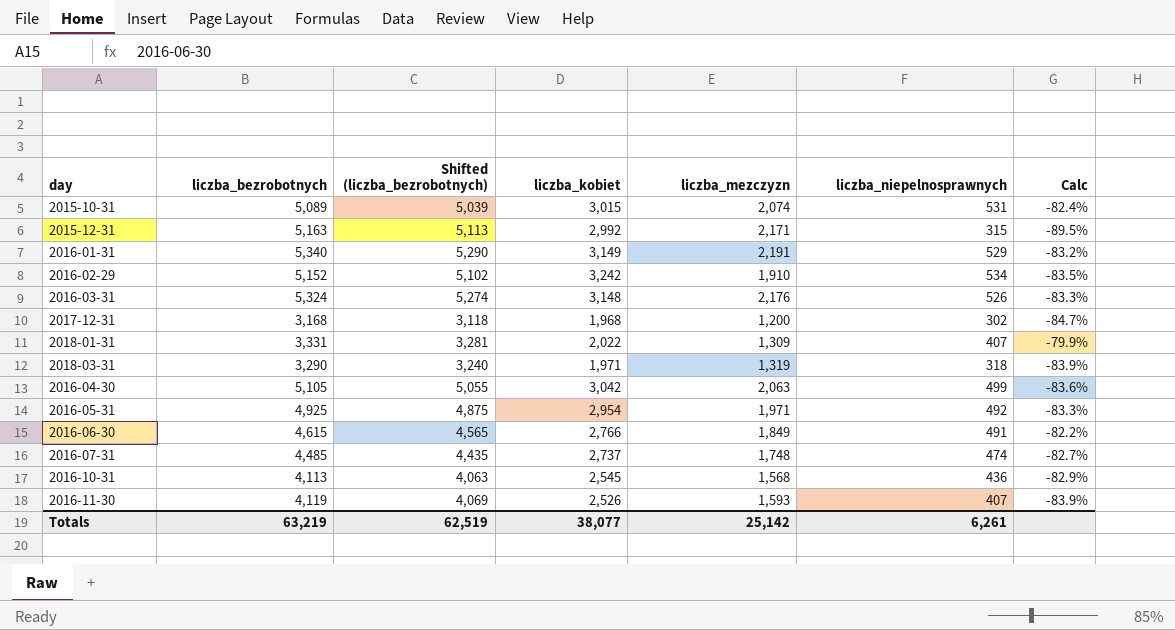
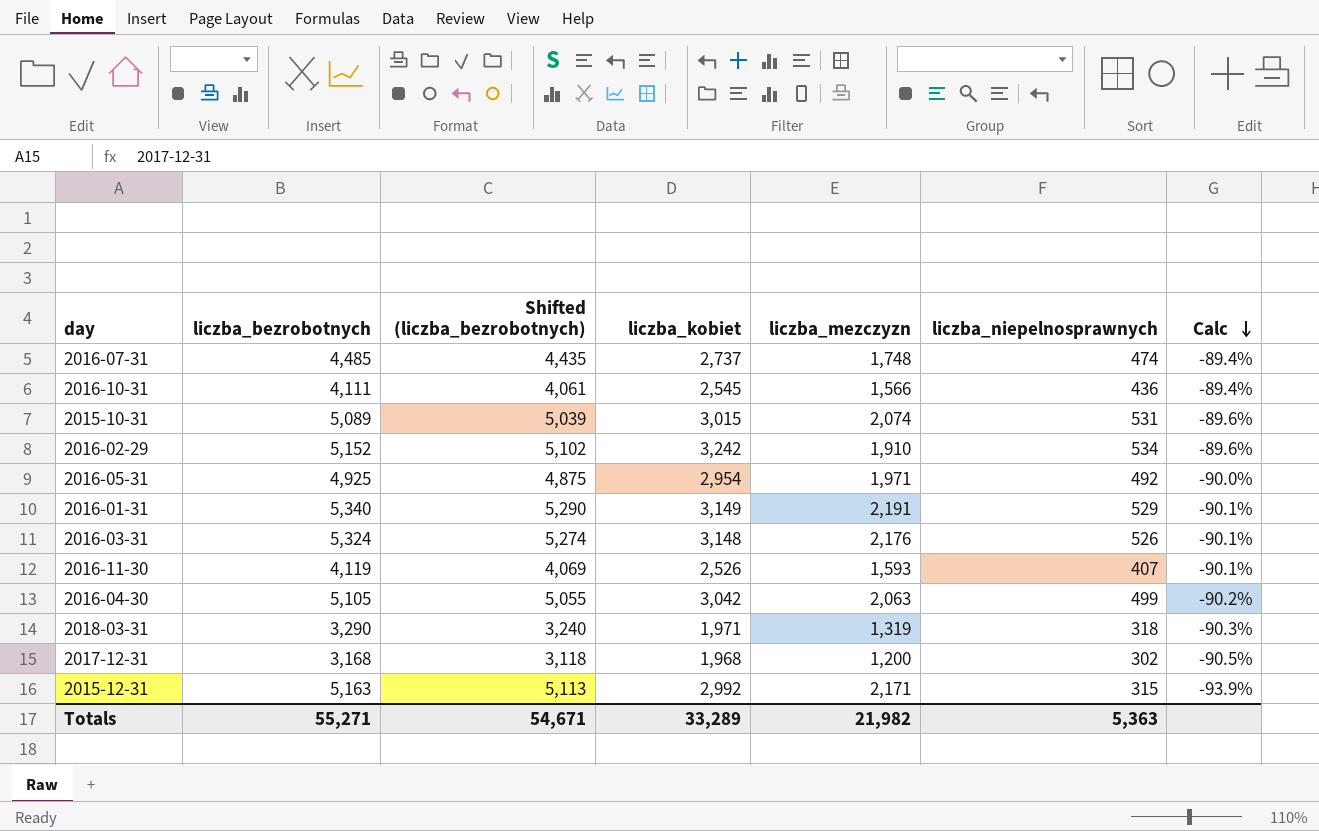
row order: none -> Calc descending
column Calc | formula: ([liczba_niepelnosprawnych] - [liczba_kobiet]) / [liczba_kobiet] -> ([liczba_niepelnosprawnych] - [liczba_bezrobotnych]) / [liczba_bezrobotnych]
row 2018-01-31: 3,331 | 3,281 | 2,022 | 1,309 | 407 | -79.9% -> none
row 2016-06-30: 4,615 | 4,565 | 2,766 | 1,849 | 491 | -82.2% -> none
2016-10-31 | liczba_bezrobotnych: 4,113 -> 4,111
2016-10-31 | Shifted (liczba_bezrobotnych): 4,063 -> 4,061
2016-10-31 | liczba_mezczyzn: 1,568 -> 1,566
Totals | liczba_bezrobotnych: 63,219 -> 55,271
Totals | Shifted (liczba_bezrobotnych): 62,519 -> 54,671
Totals | liczba_kobiet: 38,077 -> 33,289
Totals | liczba_mezczyzn: 25,142 -> 21,982
Totals | liczba_niepelnosprawnych: 6,261 -> 5,363

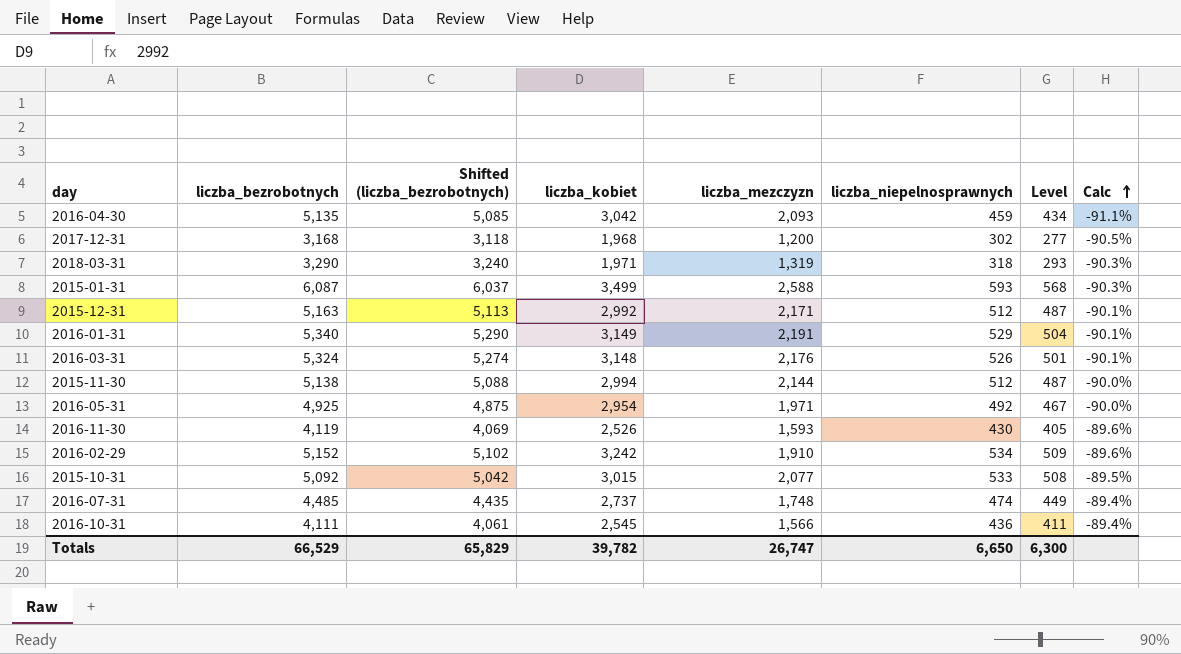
row order: Calc descending -> Calc ascending
column Level | formula: none -> [liczba_niepelnosprawnych] - 25
2016-04-30 | liczba_bezrobotnych: 5,105 -> 5,135
2016-04-30 | Shifted (liczba_bezrobotnych): 5,055 -> 5,085
2016-04-30 | liczba_mezczyzn: 2,063 -> 2,093
2016-04-30 | liczba_niepelnosprawnych: 499 -> 459
2016-04-30 | Calc: -90.2% -> -91.1%
row 2015-01-31: none -> 6,087 | 6,037 | 3,499 | 2,588 | 593 | 568 | -90.3%
2015-12-31 | liczba_niepelnosprawnych: 315 -> 512
2015-12-31 | Calc: -93.9% -> -90.1%
row 2015-11-30: none -> 5,138 | 5,088 | 2,994 | 2,144 | 512 | 487 | -90.0%
2016-11-30 | liczba_niepelnosprawnych: 407 -> 430
2016-11-30 | Calc: -90.1% -> -89.6%
2015-10-31 | liczba_bezrobotnych: 5,089 -> 5,092
2015-10-31 | Shifted (liczba_bezrobotnych): 5,039 -> 5,042
2015-10-31 | liczba_mezczyzn: 2,074 -> 2,077
2015-10-31 | liczba_niepelnosprawnych: 531 -> 533
2015-10-31 | Calc: -89.6% -> -89.5%
Totals | liczba_bezrobotnych: 55,271 -> 66,529
Totals | Shifted (liczba_bezrobotnych): 54,671 -> 65,829
Totals | liczba_kobiet: 33,289 -> 39,782
Totals | liczba_mezczyzn: 21,982 -> 26,747
Totals | liczba_niepelnosprawnych: 5,363 -> 6,650

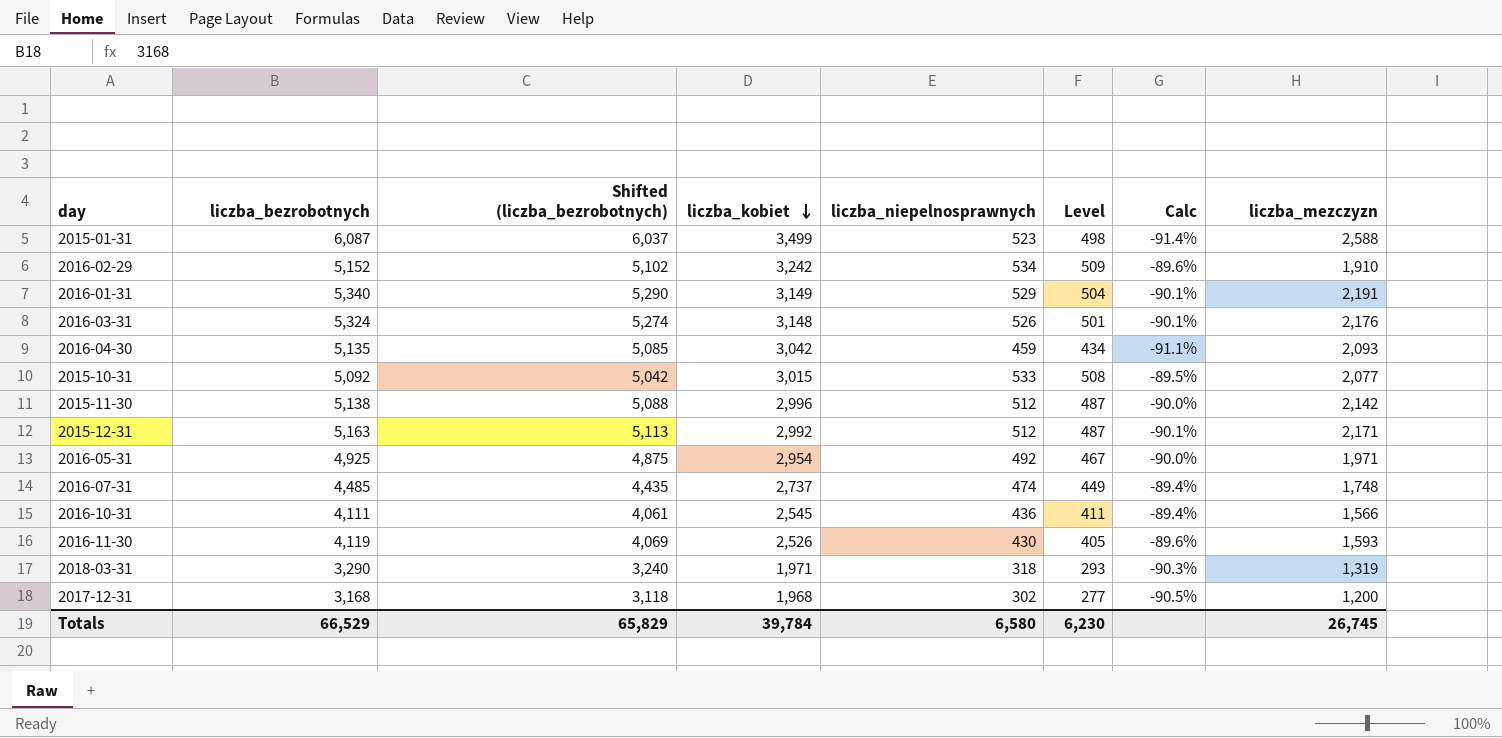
row order: Calc ascending -> liczba_kobiet descending
column liczba_mezczyzn | position: 5 -> 8
2015-01-31 | liczba_niepelnosprawnych: 593 -> 523
2015-01-31 | Level: 568 -> 498
2015-01-31 | Calc: -90.3% -> -91.4%
2015-11-30 | liczba_kobiet: 2,994 -> 2,996
2015-11-30 | liczba_mezczyzn: 2,144 -> 2,142
Totals | liczba_kobiet: 39,782 -> 39,784
Totals | liczba_niepelnosprawnych: 6,650 -> 6,580
Totals | Level: 6,300 -> 6,230
Totals | liczba_mezczyzn: 26,747 -> 26,745

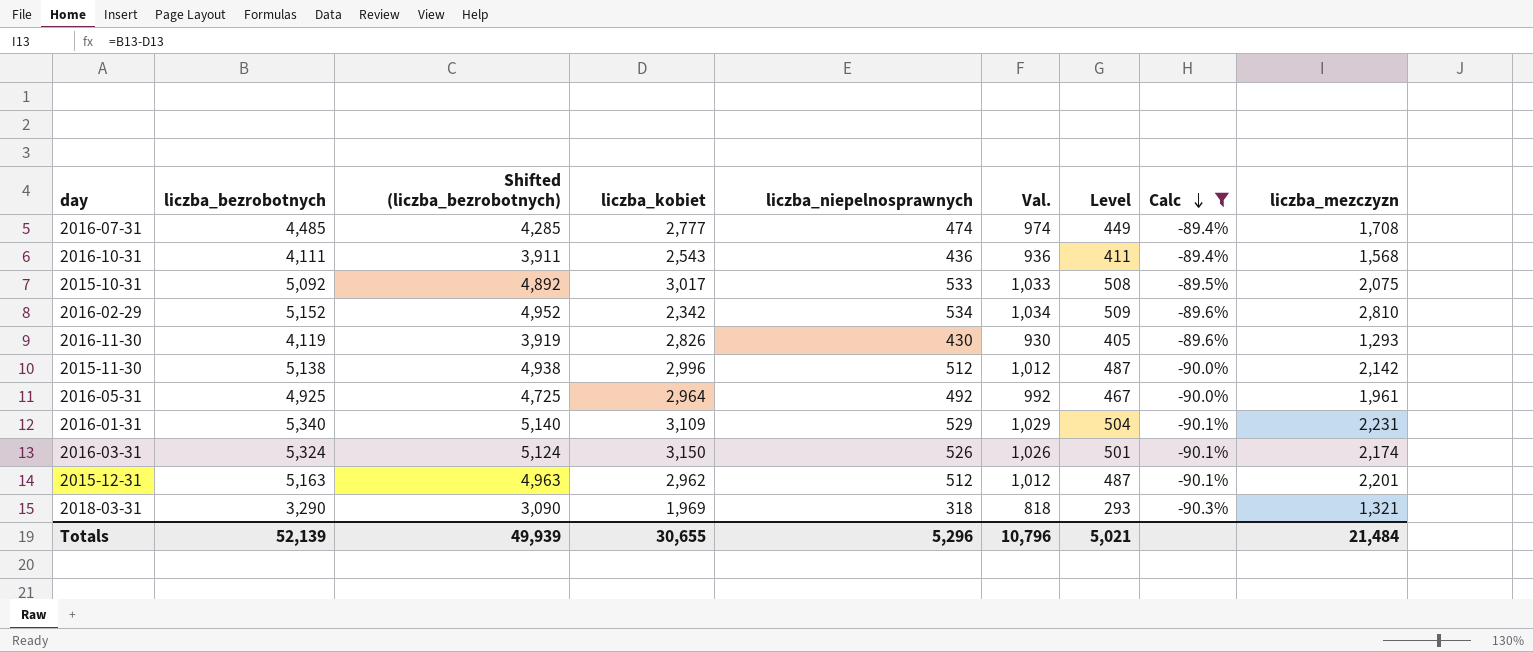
filter: none -> Calc >= -90.3%
row order: liczba_kobiet descending -> Calc descending
column Shifted (liczba_bezrobotnych) | formula: [liczba_bezrobotnych] - 50 -> [liczba_bezrobotnych] - 200
column Val. | formula: none -> [liczba_niepelnosprawnych] + 500
2016-07-31 | liczba_kobiet: 2,737 -> 2,777
2016-07-31 | liczba_mezczyzn: 1,748 -> 1,708
2016-10-31 | liczba_kobiet: 2,545 -> 2,543
2016-10-31 | liczba_mezczyzn: 1,566 -> 1,568
2015-10-31 | liczba_kobiet: 3,015 -> 3,017
2015-10-31 | liczba_mezczyzn: 2,077 -> 2,075
2016-02-29 | liczba_kobiet: 3,242 -> 2,342
2016-02-29 | liczba_mezczyzn: 1,910 -> 2,810
2016-11-30 | liczba_kobiet: 2,526 -> 2,826
2016-11-30 | liczba_mezczyzn: 1,593 -> 1,293
2016-05-31 | liczba_kobiet: 2,954 -> 2,964
2016-05-31 | liczba_mezczyzn: 1,971 -> 1,961
2016-01-31 | liczba_kobiet: 3,149 -> 3,109
2016-01-31 | liczba_mezczyzn: 2,191 -> 2,231
2016-03-31 | liczba_kobiet: 3,148 -> 3,150
2016-03-31 | liczba_mezczyzn: 2,176 -> 2,174
2015-12-31 | liczba_kobiet: 2,992 -> 2,962
2015-12-31 | liczba_mezczyzn: 2,171 -> 2,201
2018-03-31 | liczba_kobiet: 1,971 -> 1,969
2018-03-31 | liczba_mezczyzn: 1,319 -> 1,321
Totals | liczba_bezrobotnych: 66,529 -> 52,139
Totals | Shifted (liczba_bezrobotnych): 65,829 -> 49,939
Totals | liczba_kobiet: 39,784 -> 30,655
Totals | liczba_niepelnosprawnych: 6,580 -> 5,296
Totals | Level: 6,230 -> 5,021
Totals | liczba_mezczyzn: 26,745 -> 21,484

